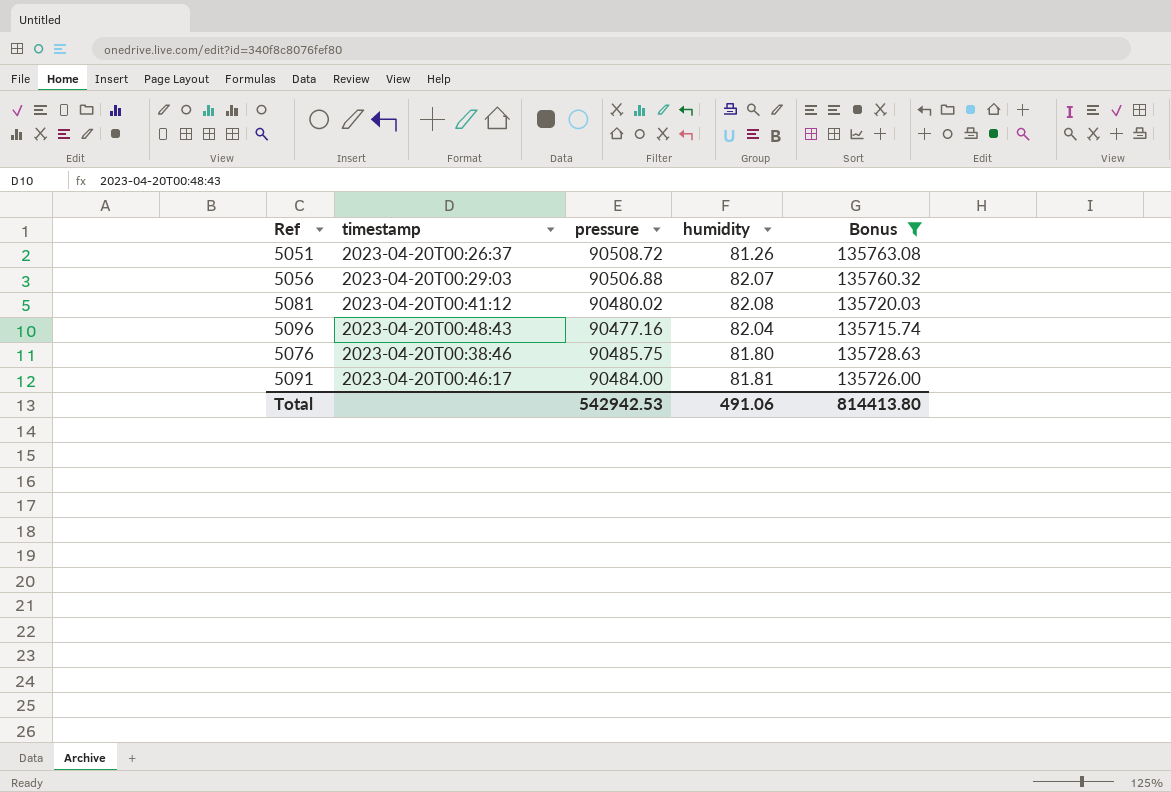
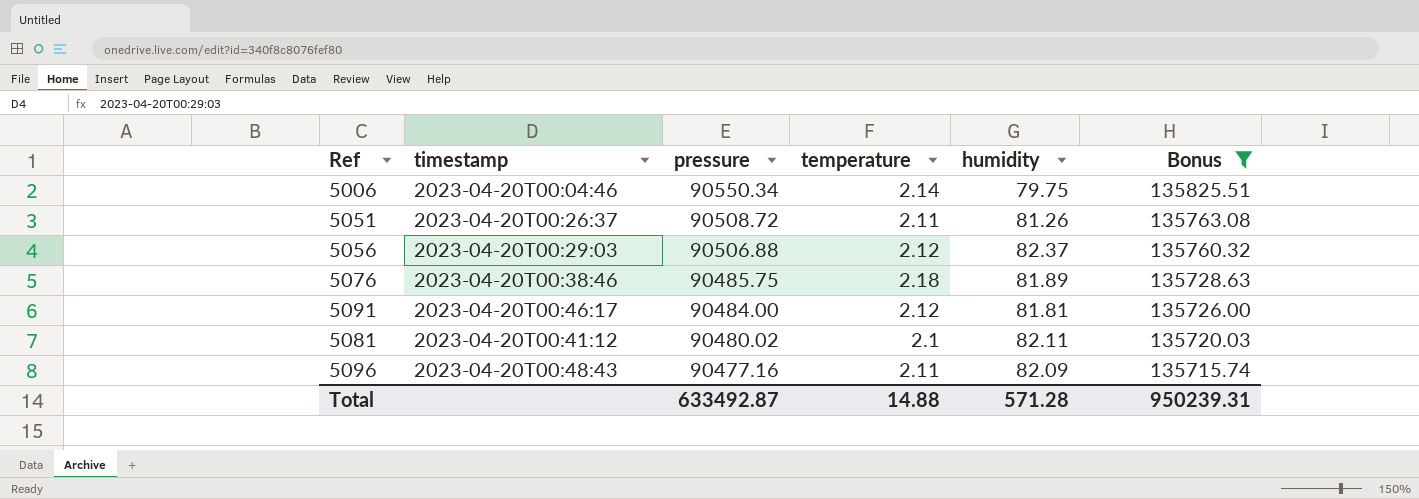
row order: none -> pressure descending
column temperature | position: none -> 4
row 5006: none -> 2023-04-20T00:04:46 | 90550.34 | 2.14 | 79.75 | 135825.51
5056 | humidity: 82.07 -> 82.37
5076 | humidity: 81.80 -> 81.89
5081 | humidity: 82.08 -> 82.11
5096 | humidity: 82.04 -> 82.09
Total | pressure: 542942.53 -> 633492.87
Total | humidity: 491.06 -> 571.28
Total | Bonus: 814413.80 -> 950239.31

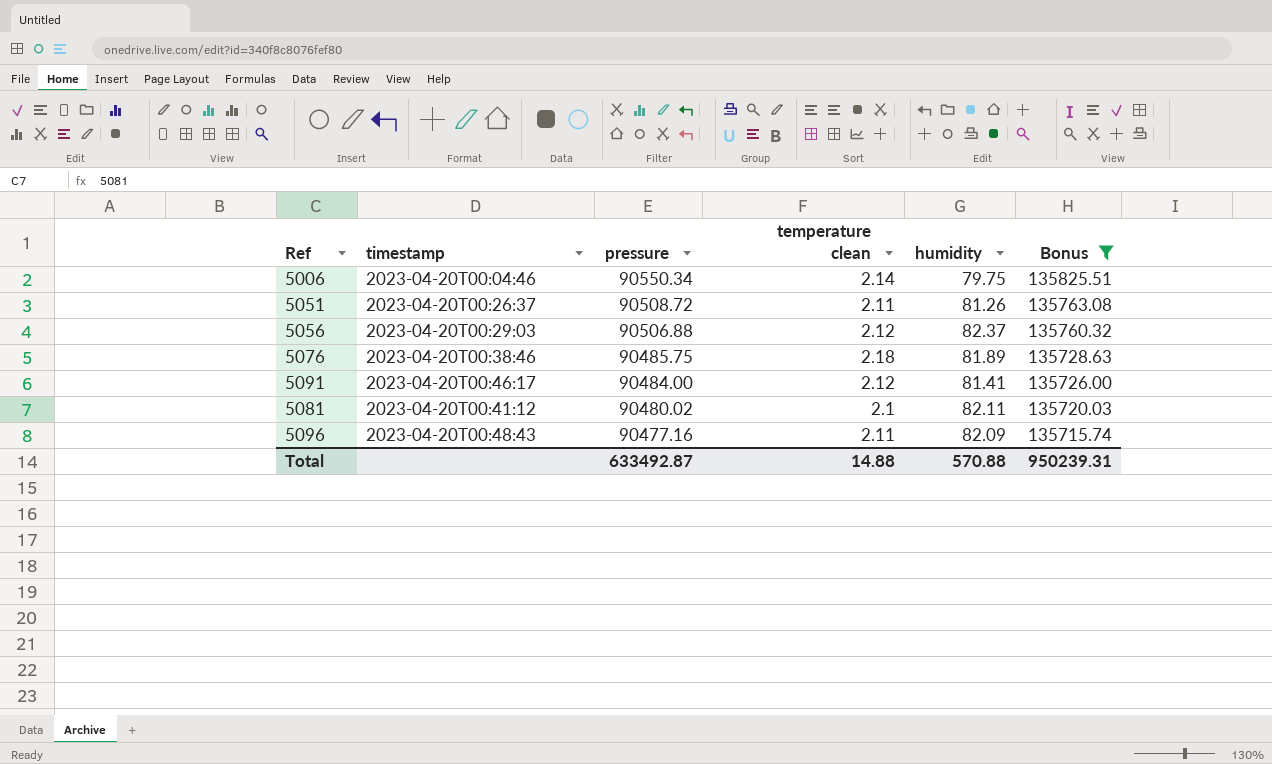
column name: temperature -> temperature clean
5091 | humidity: 81.81 -> 81.41
Total | humidity: 571.28 -> 570.88

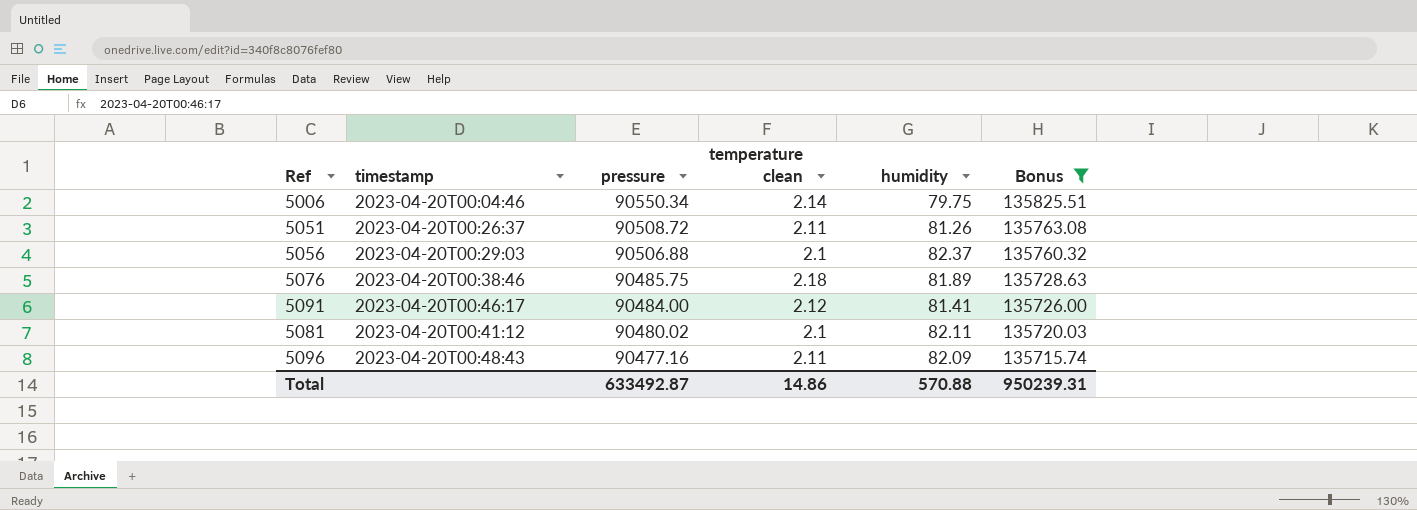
5056 | temperature clean: 2.12 -> 2.1
Total | temperature clean: 14.88 -> 14.86

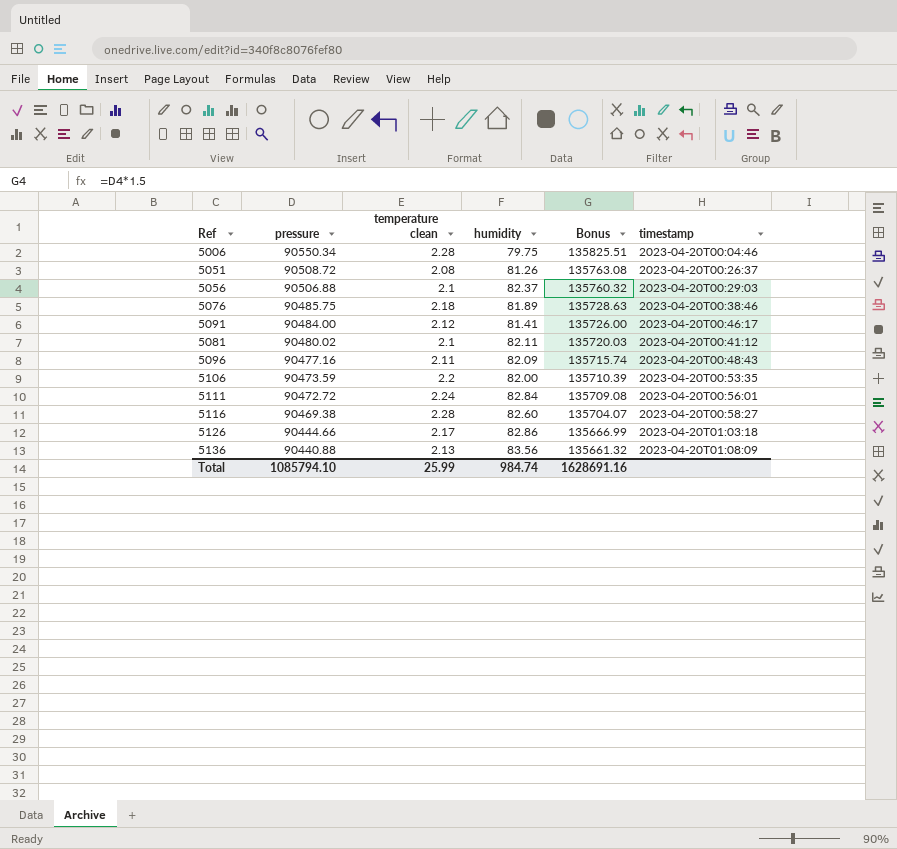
filter: Bonus >= 135715.74 -> none
column timestamp | position: 2 -> 6
5006 | temperature clean: 2.14 -> 2.28
5051 | temperature clean: 2.11 -> 2.08
Total | pressure: 633492.87 -> 1085794.10
Total | temperature clean: 14.86 -> 25.99
Total | humidity: 570.88 -> 984.74
Total | Bonus: 950239.31 -> 1628691.16

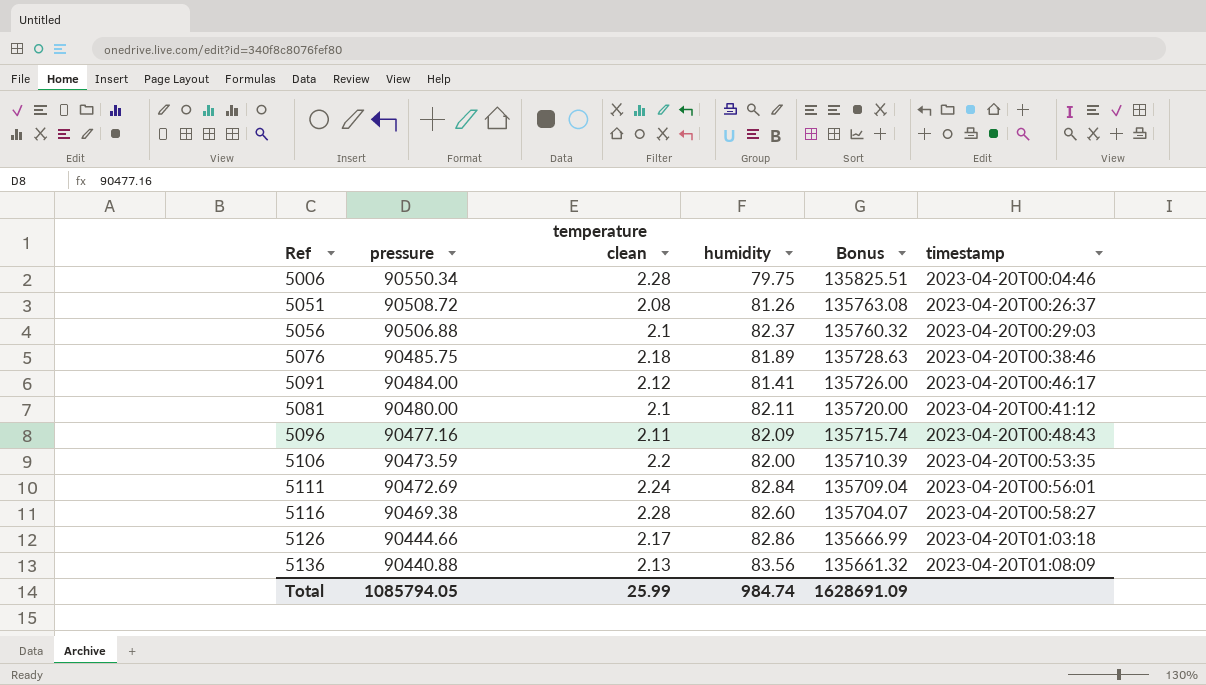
5081 | pressure: 90480.02 -> 90480.00
5081 | Bonus: 135720.03 -> 135720.00
5111 | pressure: 90472.72 -> 90472.69
5111 | Bonus: 135709.08 -> 135709.04
Total | pressure: 1085794.10 -> 1085794.05
Total | Bonus: 1628691.16 -> 1628691.09

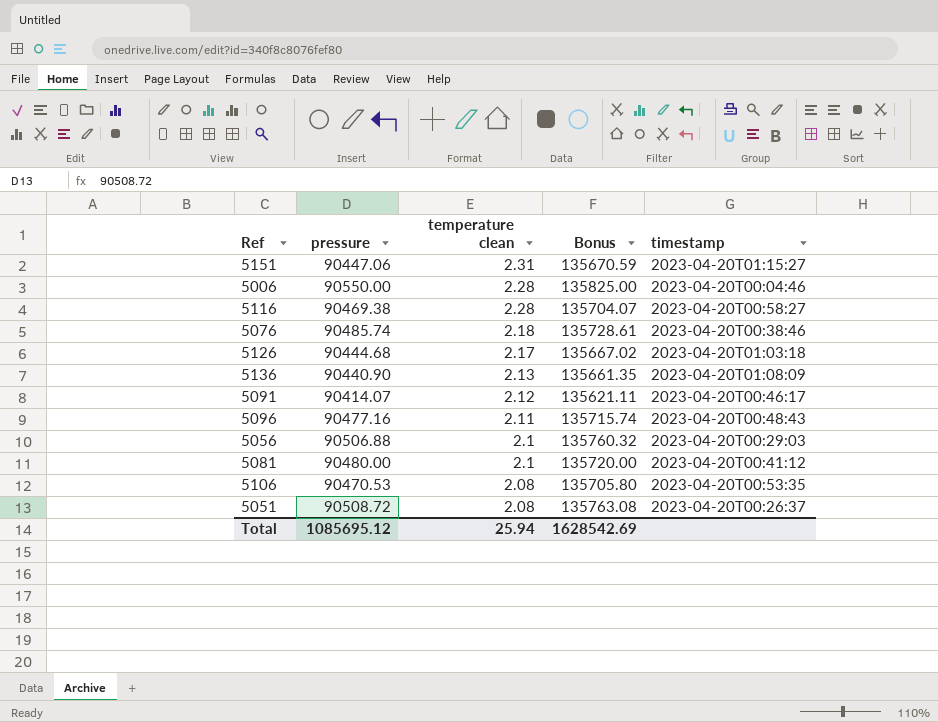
row order: pressure descending -> temperature clean descending
column humidity | position: 4 -> none
row 5111: 90472.69 | 2.24 | 82.84 | 135709.04 | 2023-04-20T00:56:01 -> none
row 5151: none -> 90447.06 | 2.31 | 135670.59 | 2023-04-20T01:15:27
5006 | pressure: 90550.34 -> 90550.00
5006 | Bonus: 135825.51 -> 135825.00
5076 | pressure: 90485.75 -> 90485.74
5076 | Bonus: 135728.63 -> 135728.61
5126 | pressure: 90444.66 -> 90444.68
5126 | Bonus: 135666.99 -> 135667.02
5136 | pressure: 90440.88 -> 90440.90
5136 | Bonus: 135661.32 -> 135661.35
5091 | pressure: 90484.00 -> 90414.07
5091 | Bonus: 135726.00 -> 135621.11
5106 | pressure: 90473.59 -> 90470.53
5106 | temperature clean: 2.2 -> 2.08
5106 | Bonus: 135710.39 -> 135705.80
Total | pressure: 1085794.05 -> 1085695.12
Total | temperature clean: 25.99 -> 25.94
Total | Bonus: 1628691.09 -> 1628542.69

